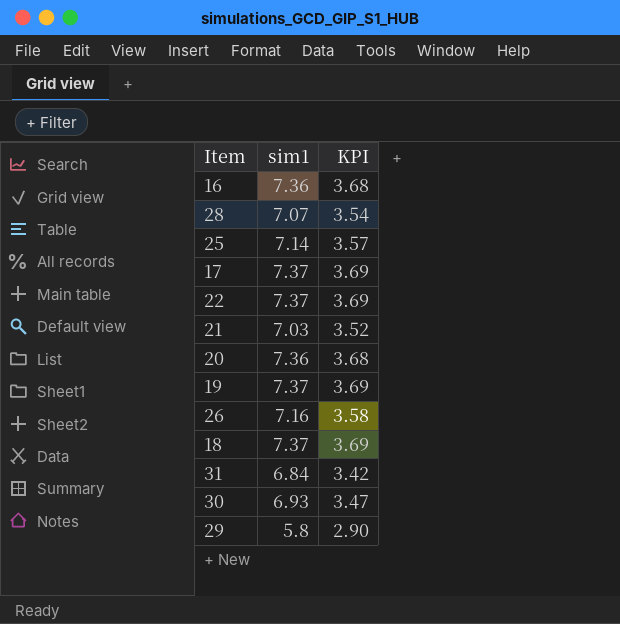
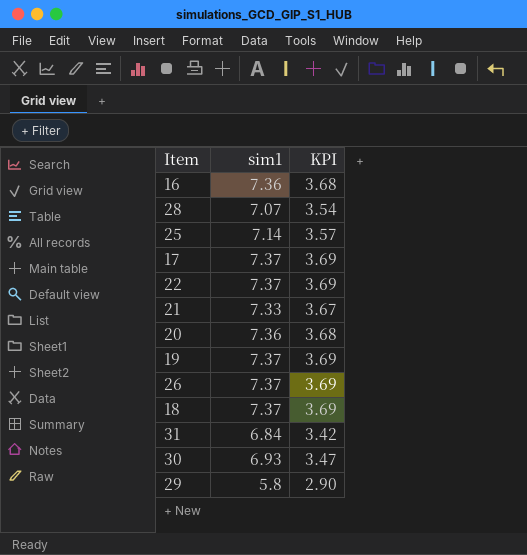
21 | sim1: 7.03 -> 7.33
21 | KPI: 3.52 -> 3.67
26 | sim1: 7.16 -> 7.37
26 | KPI: 3.58 -> 3.69

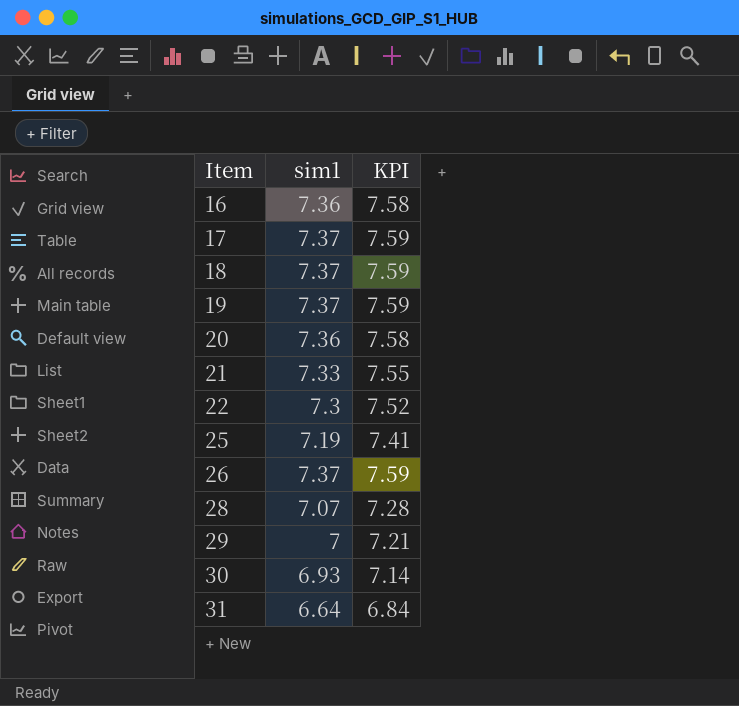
row order: none -> Item ascending
column KPI | formula: [sim1] * 0.5 -> [sim1] * 1.03
22 | sim1: 7.37 -> 7.3
25 | sim1: 7.14 -> 7.19
29 | sim1: 5.8 -> 7
31 | sim1: 6.84 -> 6.64

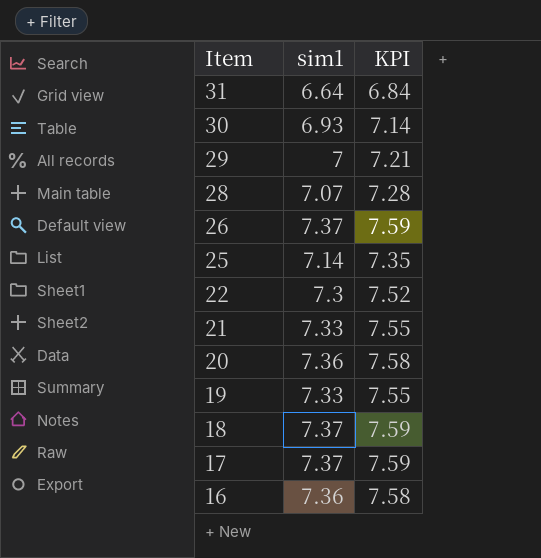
row order: Item ascending -> Item descending
25 | sim1: 7.19 -> 7.14
25 | KPI: 7.41 -> 7.35
19 | sim1: 7.37 -> 7.33
19 | KPI: 7.59 -> 7.55

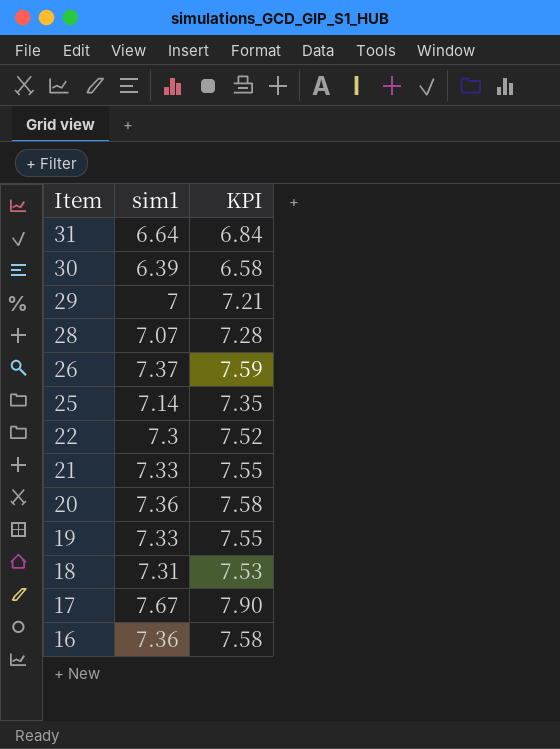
30 | sim1: 6.93 -> 6.39
30 | KPI: 7.14 -> 6.58
18 | sim1: 7.37 -> 7.31
18 | KPI: 7.59 -> 7.53
17 | sim1: 7.37 -> 7.67
17 | KPI: 7.59 -> 7.90

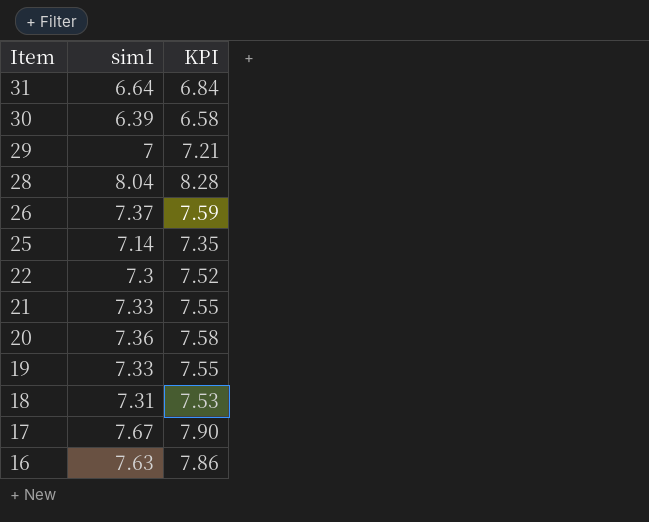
28 | sim1: 7.07 -> 8.04
28 | KPI: 7.28 -> 8.28
16 | sim1: 7.36 -> 7.63
16 | KPI: 7.58 -> 7.86

